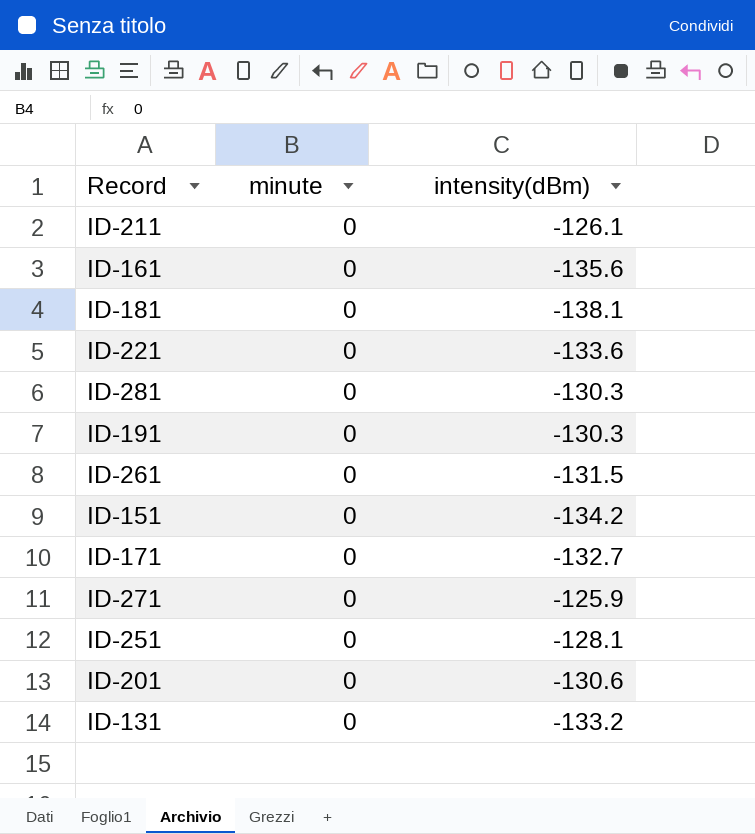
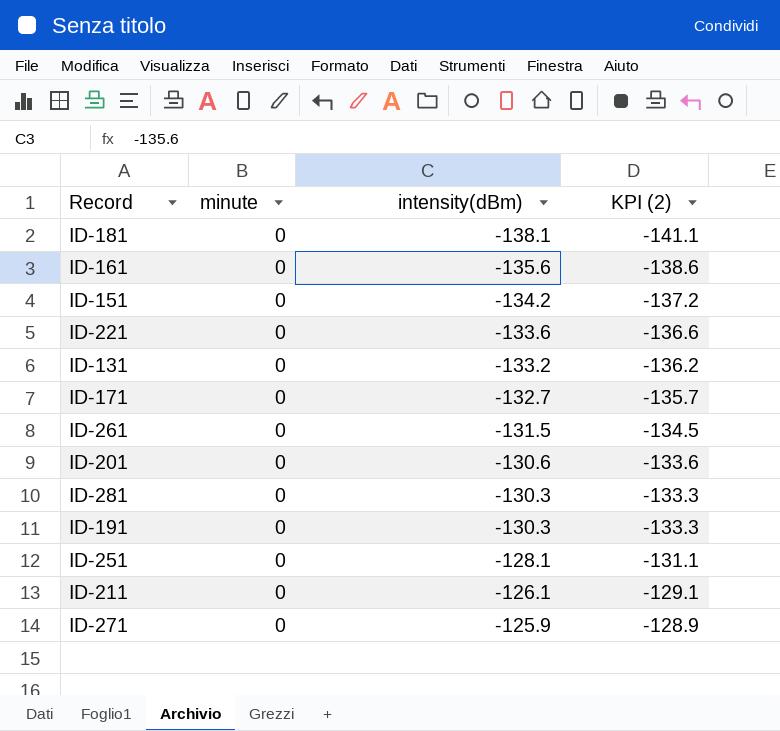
row order: none -> intensity(dBm) ascending
column KPI (2) | formula: none -> [intensity(dBm)] - 3

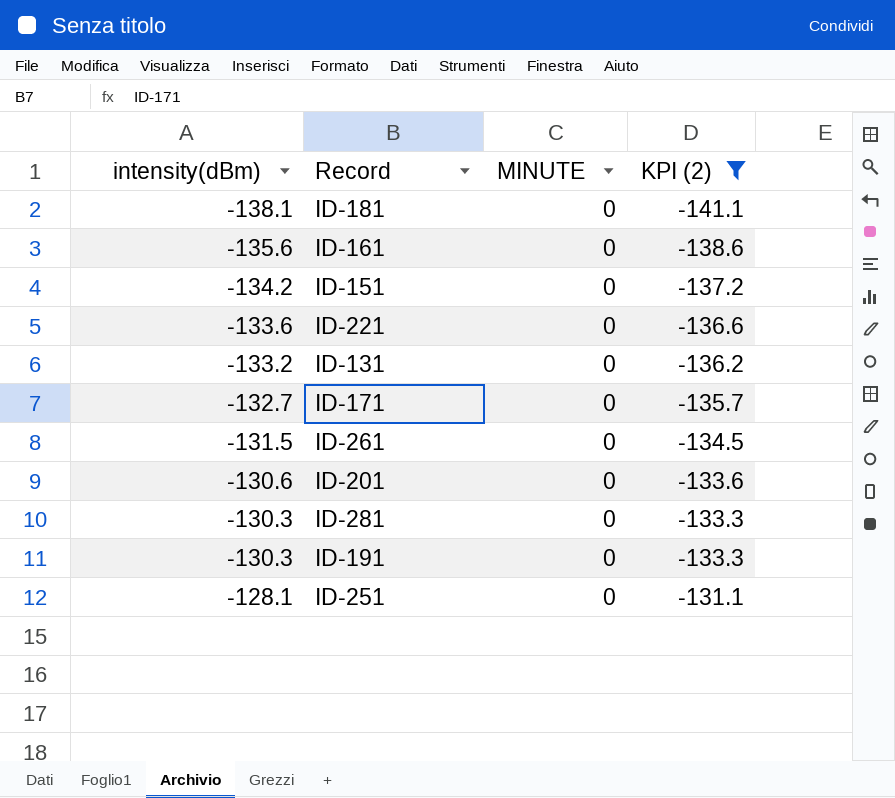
filter: none -> KPI (2) <= -131.1
column intensity(dBm) | position: 3 -> 1
column name: minute -> MINUTE

